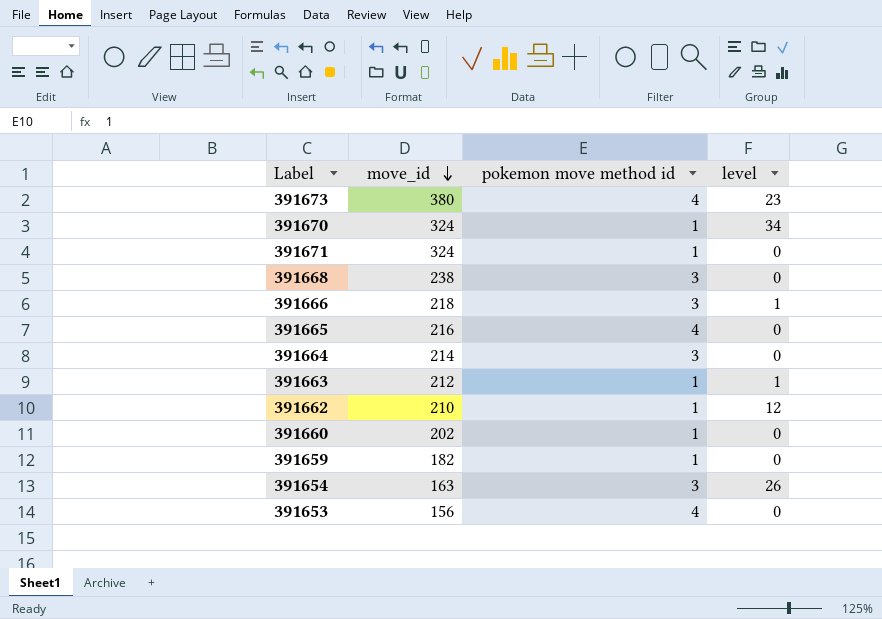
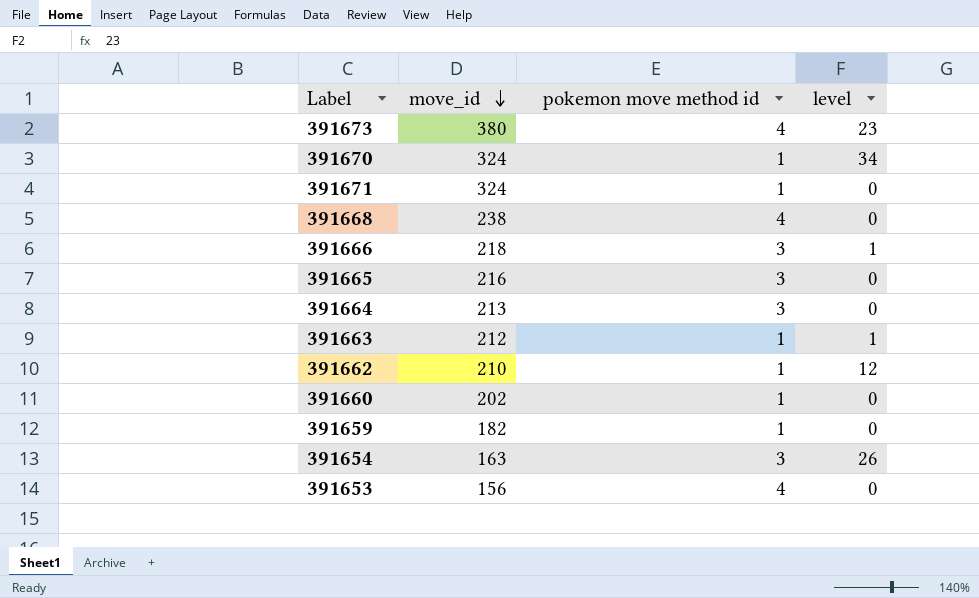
391668 | pokemon move method id: 3 -> 4
391665 | pokemon move method id: 4 -> 3
391664 | move_id: 214 -> 213

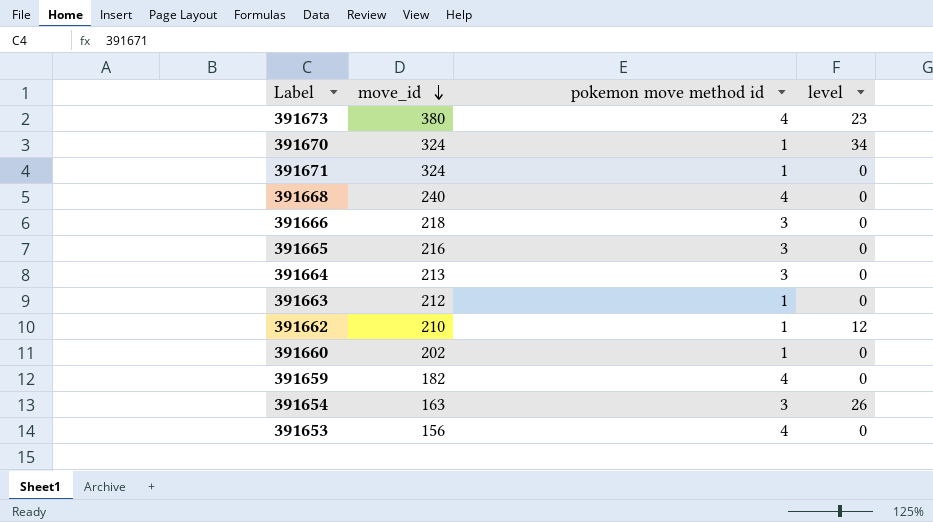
391668 | move_id: 238 -> 240
391666 | level: 1 -> 0
391663 | level: 1 -> 0
391659 | pokemon move method id: 1 -> 4

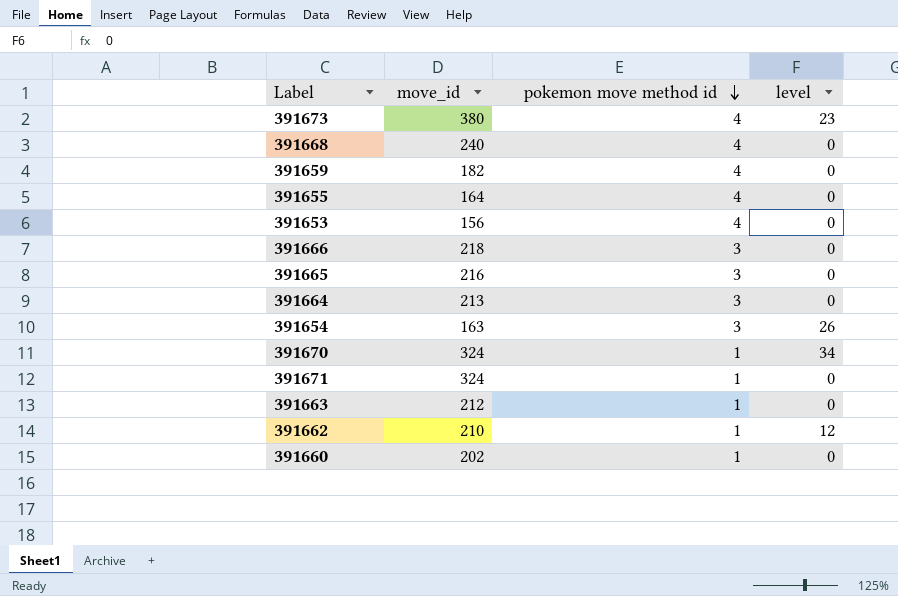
row order: move_id descending -> pokemon move method id descending
row 391655: none -> 164 | 4 | 0

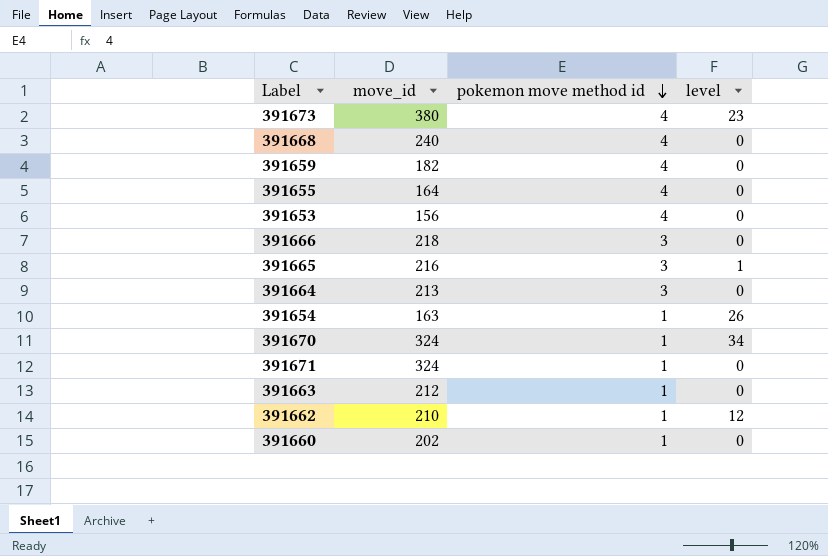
391665 | level: 0 -> 1
391654 | pokemon move method id: 3 -> 1

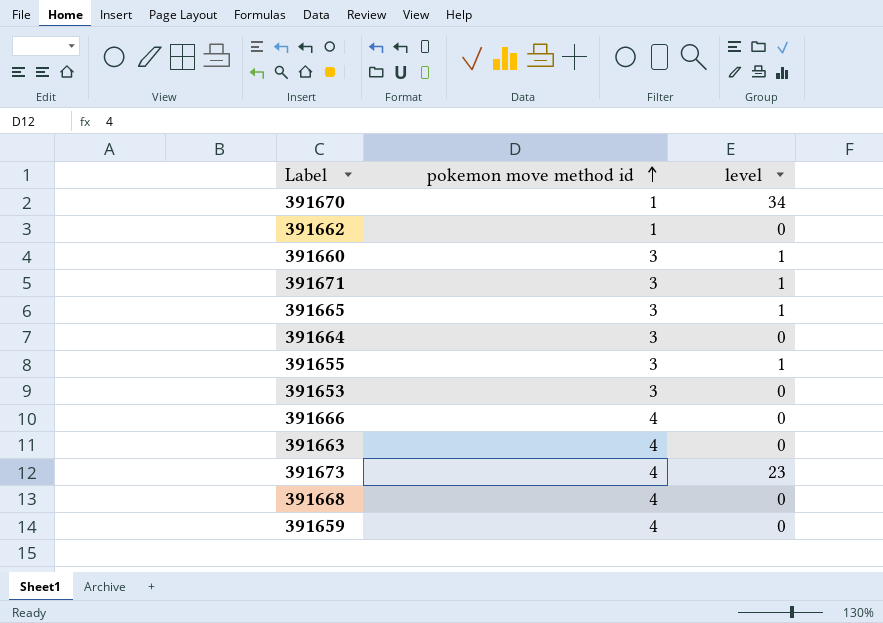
row order: pokemon move method id descending -> pokemon move method id ascending
column move_id | position: 2 -> none
row 391654: 163 | 1 | 26 -> none
391662 | level: 12 -> 0
391660 | pokemon move method id: 1 -> 3
391660 | level: 0 -> 1
391671 | pokemon move method id: 1 -> 3
391671 | level: 0 -> 1
391655 | pokemon move method id: 4 -> 3
391655 | level: 0 -> 1
391653 | pokemon move method id: 4 -> 3
391666 | pokemon move method id: 3 -> 4
391663 | pokemon move method id: 1 -> 4

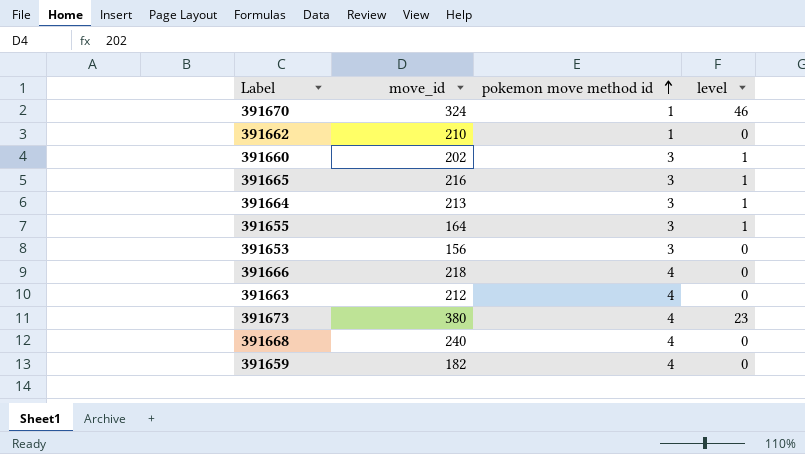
column move_id | position: none -> 2
row 391671: 3 | 1 -> none
391670 | level: 34 -> 46
391664 | level: 0 -> 1

